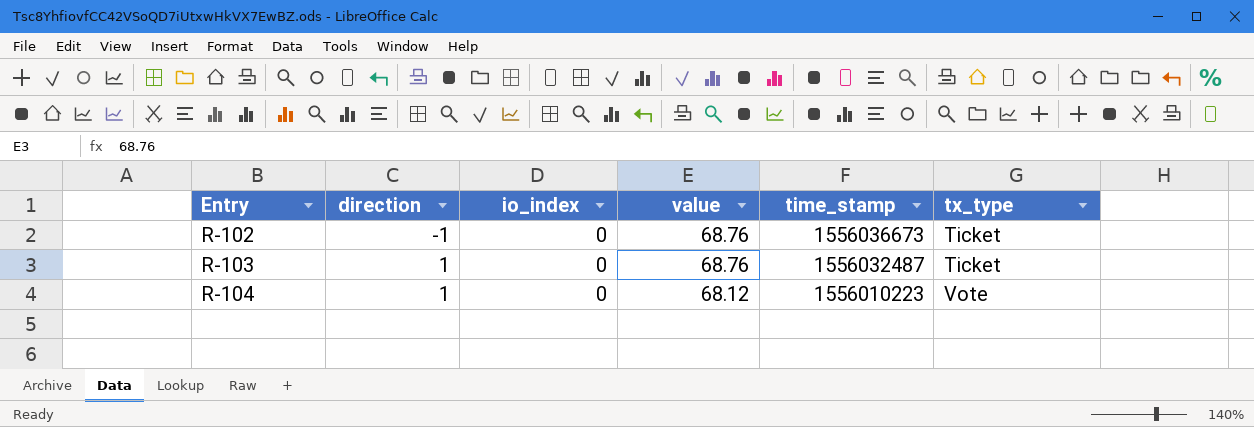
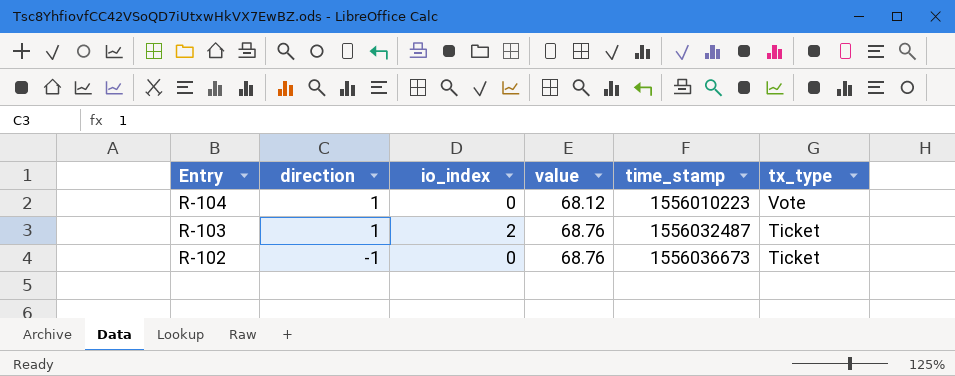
row order: Entry ascending -> Entry descending
R-103 | io_index: 0 -> 2

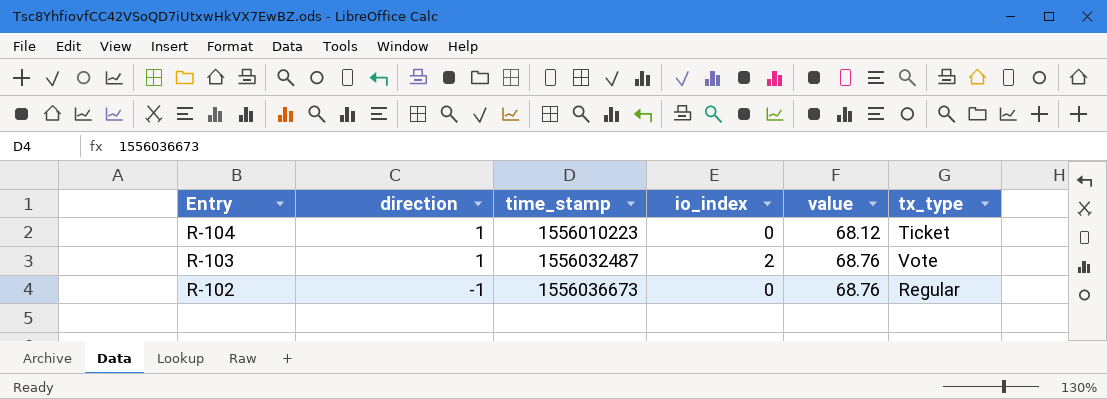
column time_stamp | position: 5 -> 3
R-104 | tx_type: Vote -> Ticket
R-103 | tx_type: Ticket -> Vote
R-102 | tx_type: Ticket -> Regular

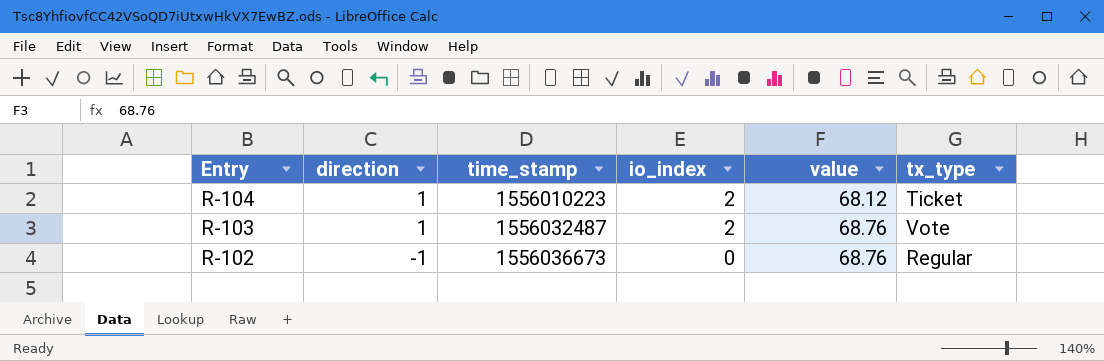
R-104 | io_index: 0 -> 2

